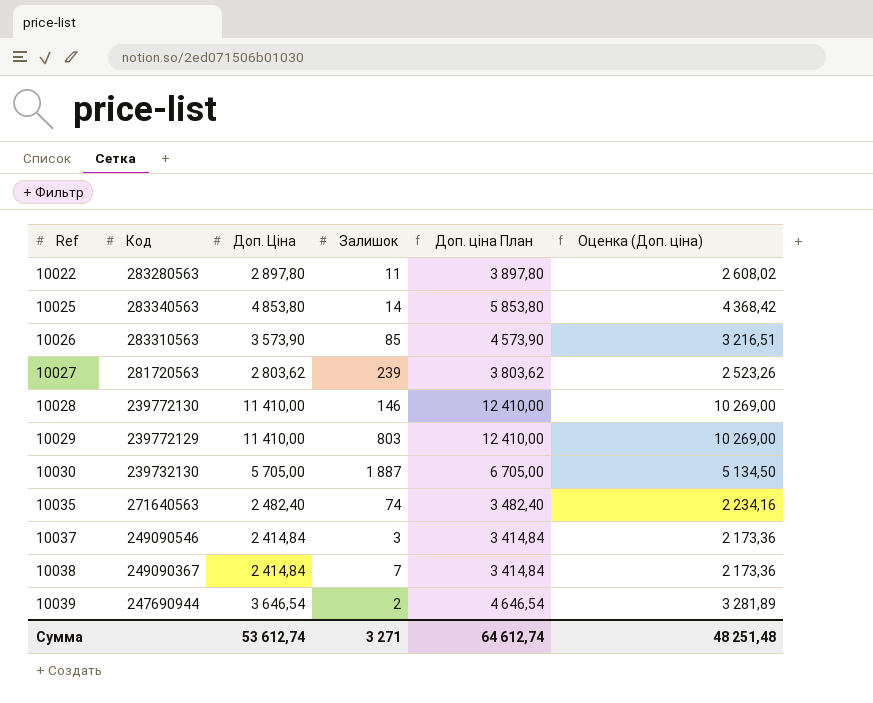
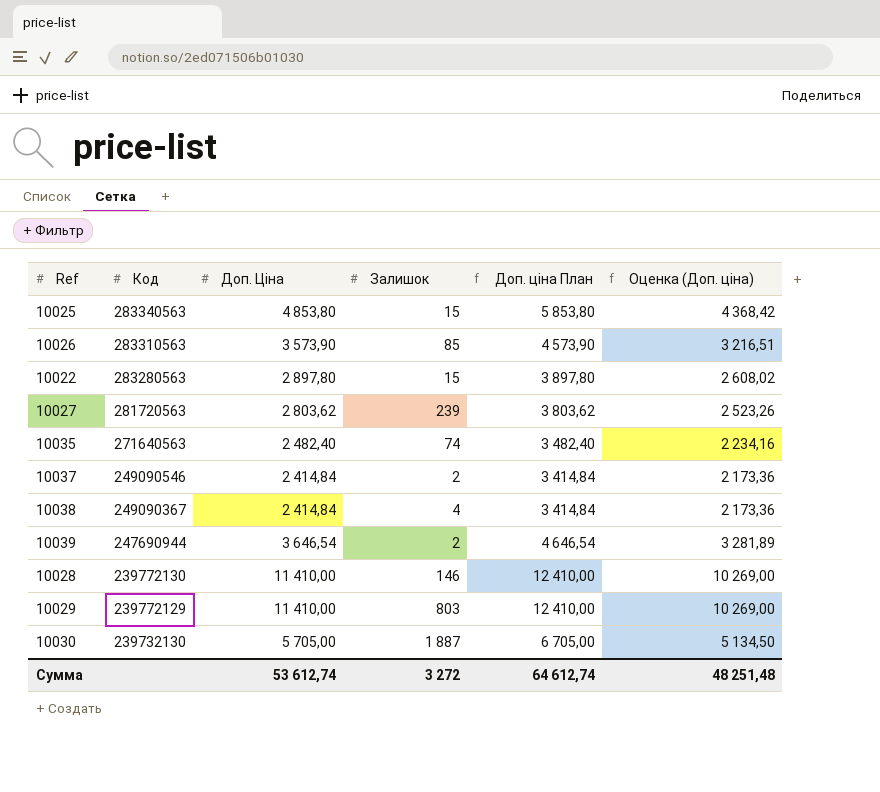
row order: Ref ascending -> Код descending
10025 | Залишок: 14 -> 15
10022 | Залишок: 11 -> 15
10037 | Залишок: 3 -> 2
10038 | Залишок: 7 -> 4
Сумма | Залишок: 3 271 -> 3 272

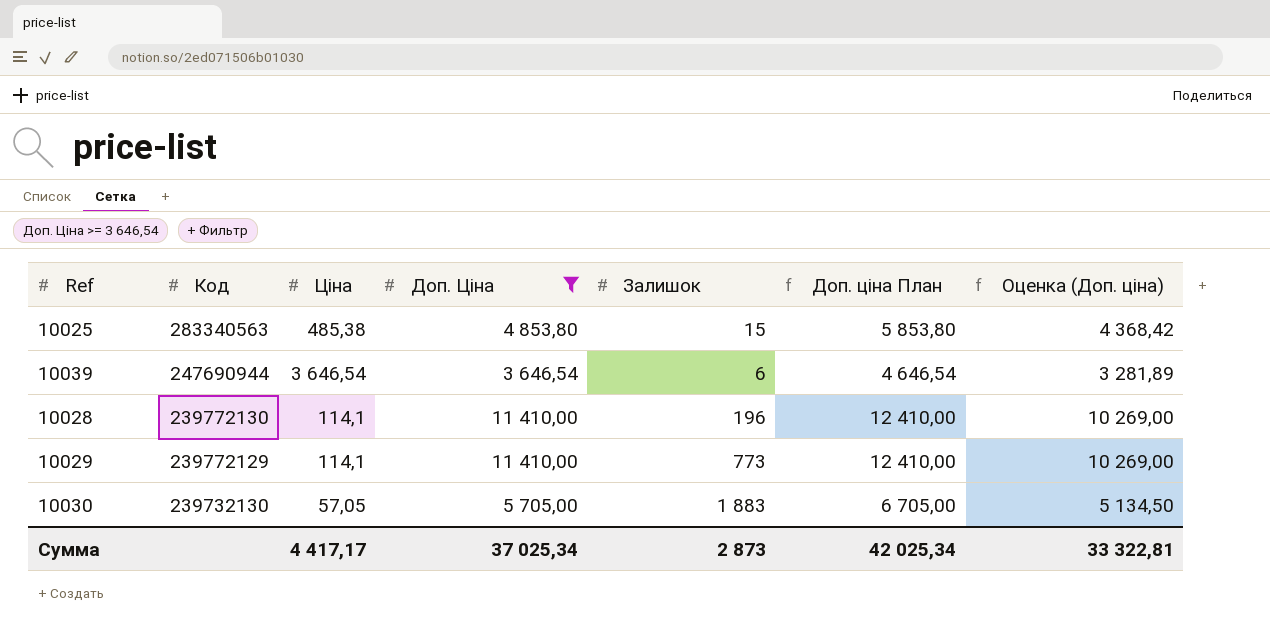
filter: none -> Доп. Ціна >= 3 646,54
column Ціна | position: none -> 3
10039 | Залишок: 2 -> 6
10028 | Залишок: 146 -> 196
10029 | Залишок: 803 -> 773
10030 | Залишок: 1 887 -> 1 883
Сумма | Доп. Ціна: 53 612,74 -> 37 025,34
Сумма | Залишок: 3 272 -> 2 873
Сумма | Доп. ціна План: 64 612,74 -> 42 025,34
Сумма | Оценка (Доп. ціна): 48 251,48 -> 33 322,81

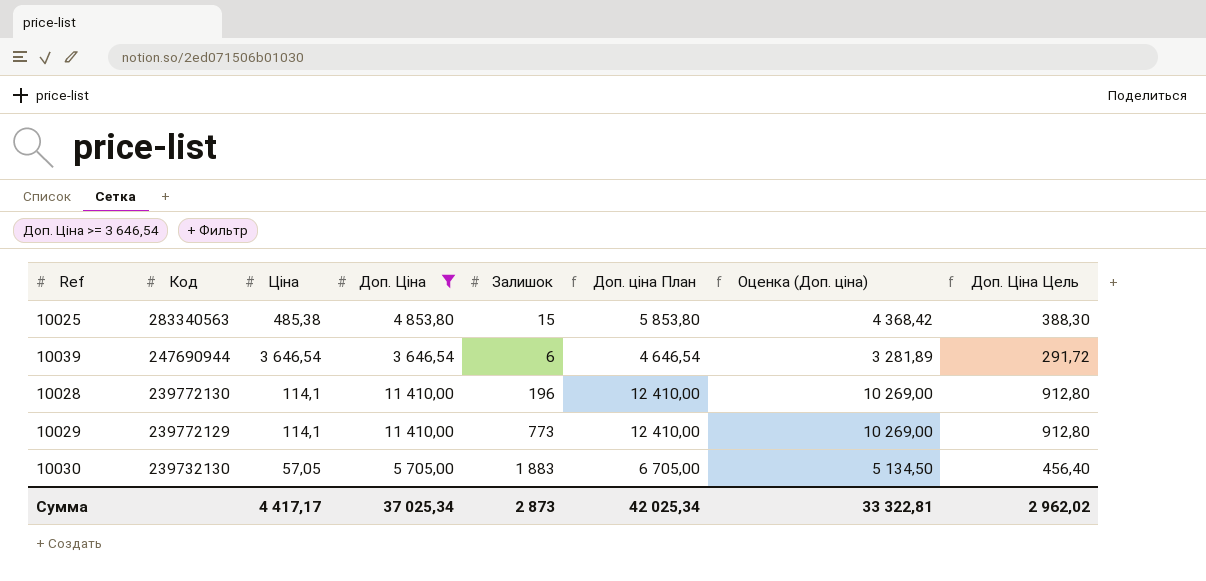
column Доп. Ціна Цель | formula: none -> [Доп. Ціна] * 0,08

